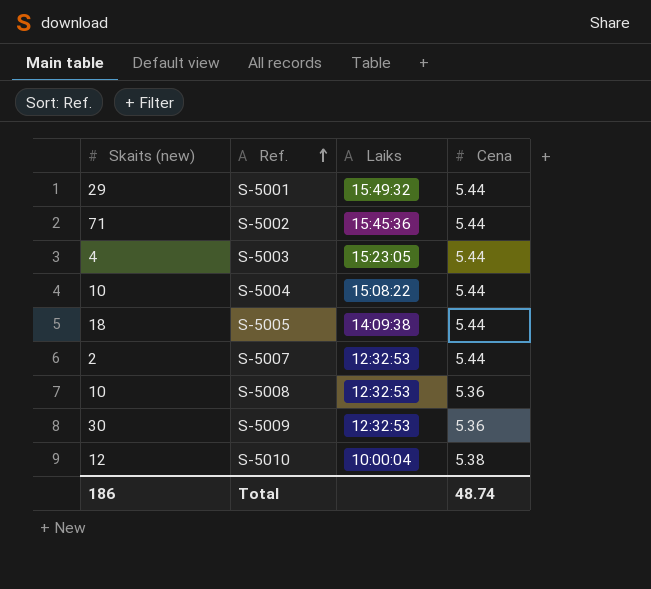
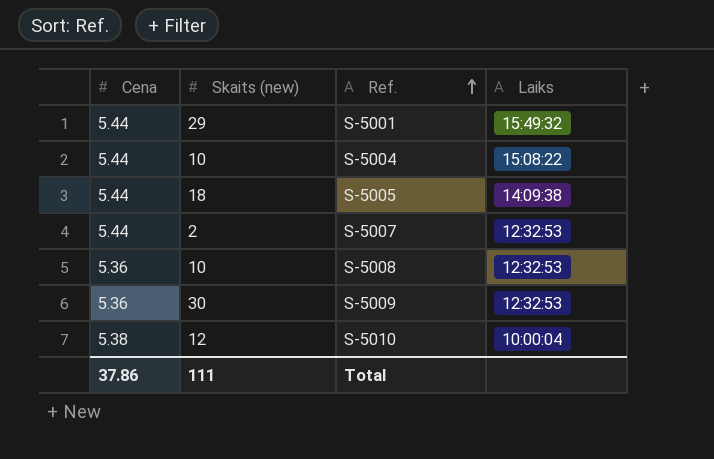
column Cena | position: 4 -> 1
row S-5002: 71 | 15:45:36 | 5.44 -> none
row S-5003: 4 | 15:23:05 | 5.44 -> none
Total | Cena: 48.74 -> 37.86
Total | Skaits (new): 186 -> 111

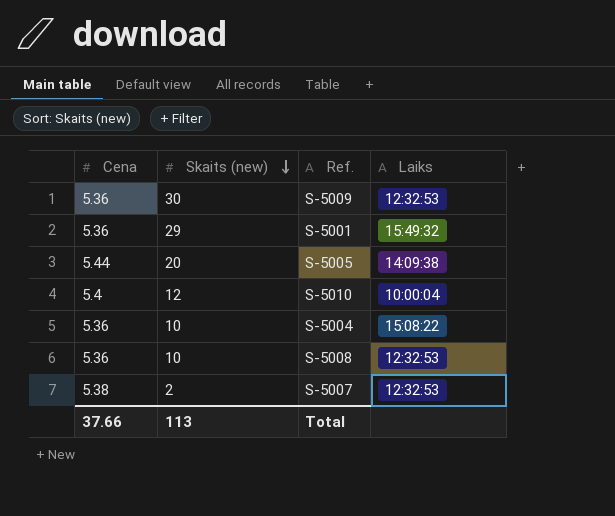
row order: Ref. ascending -> Skaits (new) descending
S-5001 | Cena: 5.44 -> 5.36
S-5005 | Skaits (new): 18 -> 20
S-5010 | Cena: 5.38 -> 5.4
S-5004 | Cena: 5.44 -> 5.36
S-5007 | Cena: 5.44 -> 5.38
Total | Cena: 37.86 -> 37.66
Total | Skaits (new): 111 -> 113

